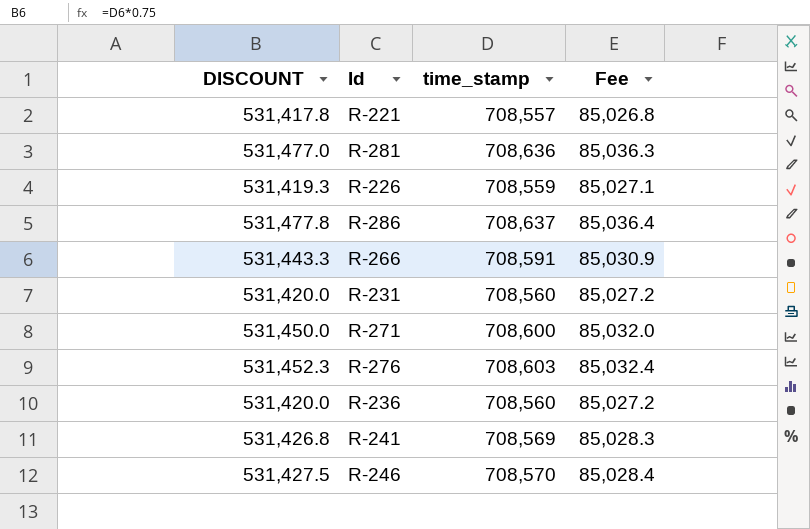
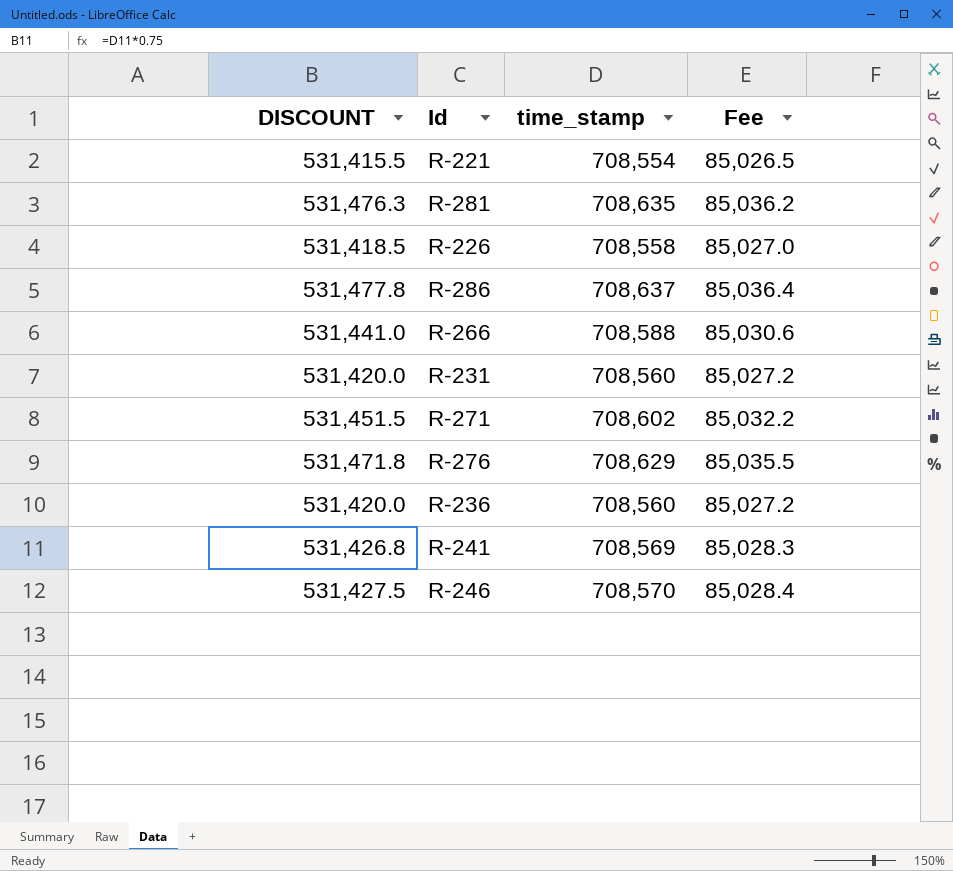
R-221 | DISCOUNT: 531,417.8 -> 531,415.5
R-221 | time_stamp: 708,557 -> 708,554
R-221 | Fee: 85,026.8 -> 85,026.5
R-281 | DISCOUNT: 531,477.0 -> 531,476.3
R-281 | time_stamp: 708,636 -> 708,635
R-281 | Fee: 85,036.3 -> 85,036.2
R-226 | DISCOUNT: 531,419.3 -> 531,418.5
R-226 | time_stamp: 708,559 -> 708,558
R-226 | Fee: 85,027.1 -> 85,027.0
R-266 | DISCOUNT: 531,443.3 -> 531,441.0
R-266 | time_stamp: 708,591 -> 708,588
R-266 | Fee: 85,030.9 -> 85,030.6
R-271 | DISCOUNT: 531,450.0 -> 531,451.5
R-271 | time_stamp: 708,600 -> 708,602
R-271 | Fee: 85,032.0 -> 85,032.2
R-276 | DISCOUNT: 531,452.3 -> 531,471.8
R-276 | time_stamp: 708,603 -> 708,629
R-276 | Fee: 85,032.4 -> 85,035.5

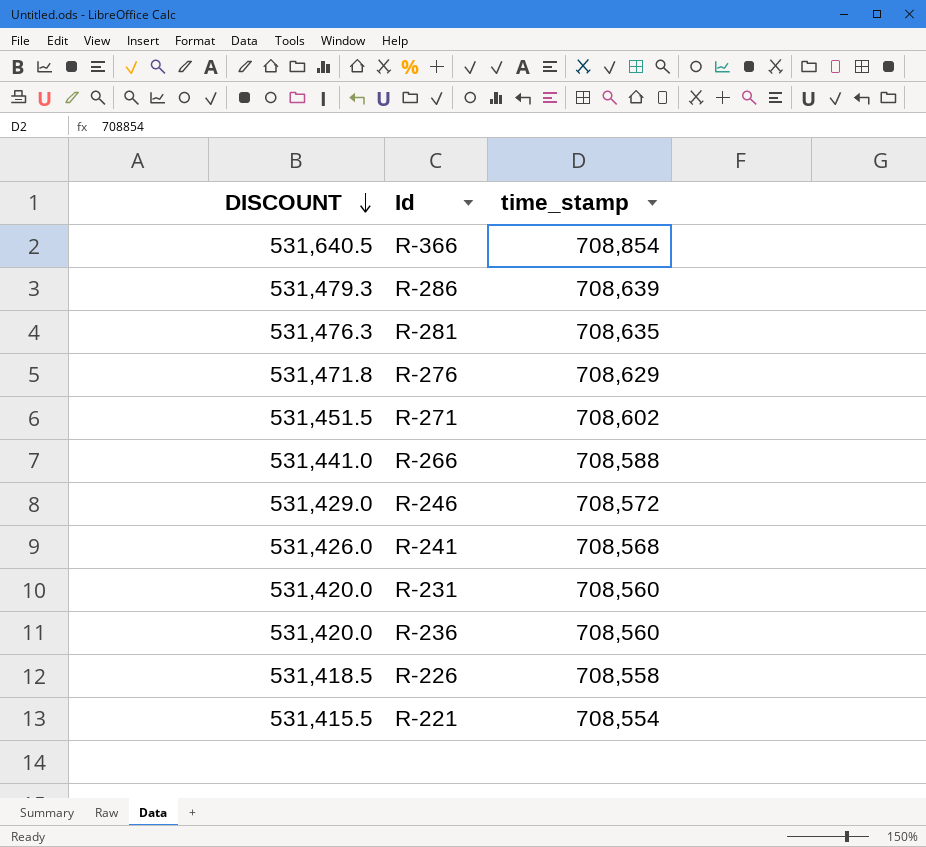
row order: none -> DISCOUNT descending
column Fee | formula: [time_stamp] * 0.12 -> none
row R-366: none -> 531,640.5 | 708,854
R-286 | DISCOUNT: 531,477.8 -> 531,479.3
R-286 | time_stamp: 708,637 -> 708,639
R-246 | DISCOUNT: 531,427.5 -> 531,429.0
R-246 | time_stamp: 708,570 -> 708,572
R-241 | DISCOUNT: 531,426.8 -> 531,426.0
R-241 | time_stamp: 708,569 -> 708,568

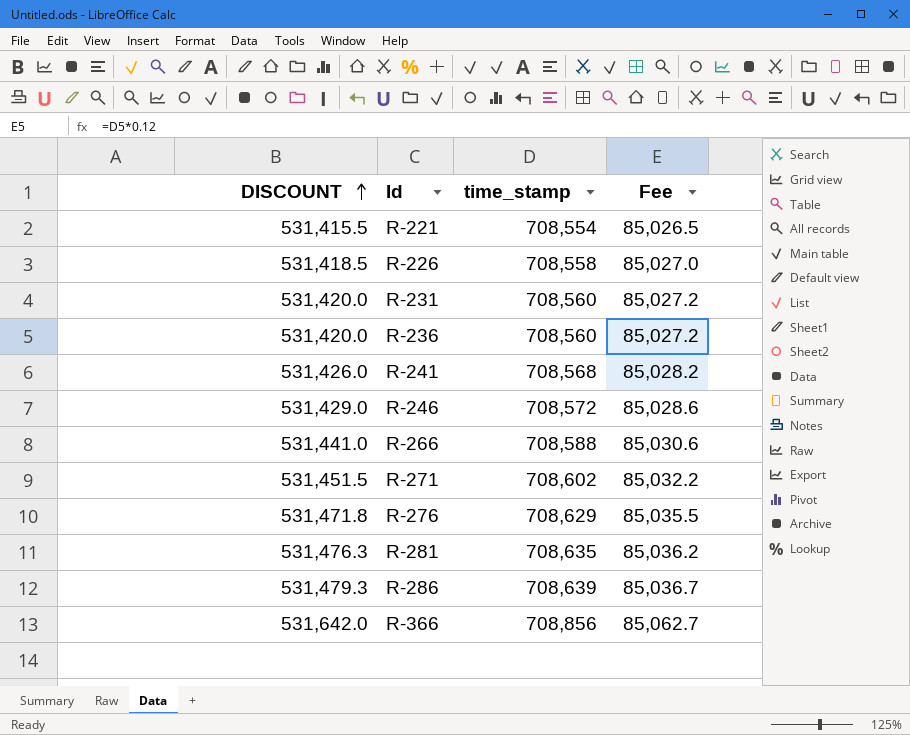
row order: DISCOUNT descending -> DISCOUNT ascending
column Fee | formula: none -> [time_stamp] * 0.12
R-366 | DISCOUNT: 531,640.5 -> 531,642.0
R-366 | time_stamp: 708,854 -> 708,856

